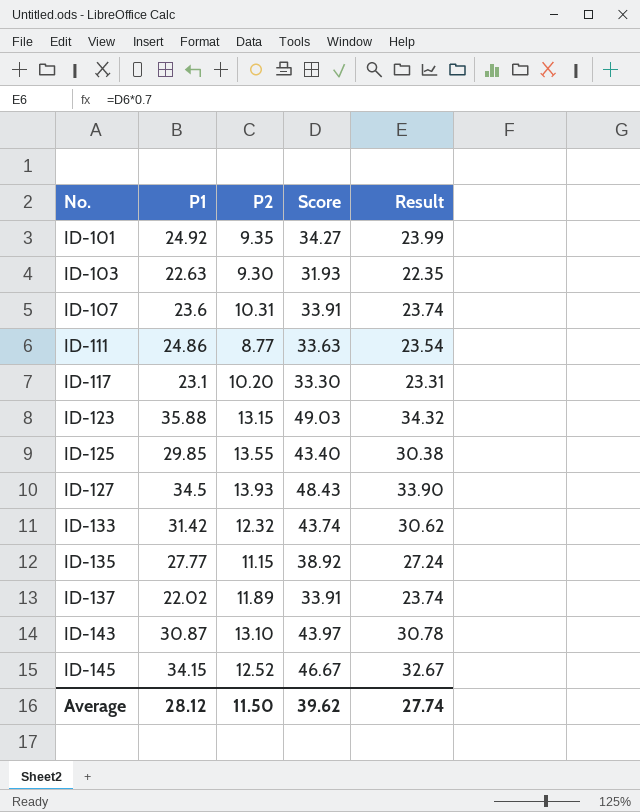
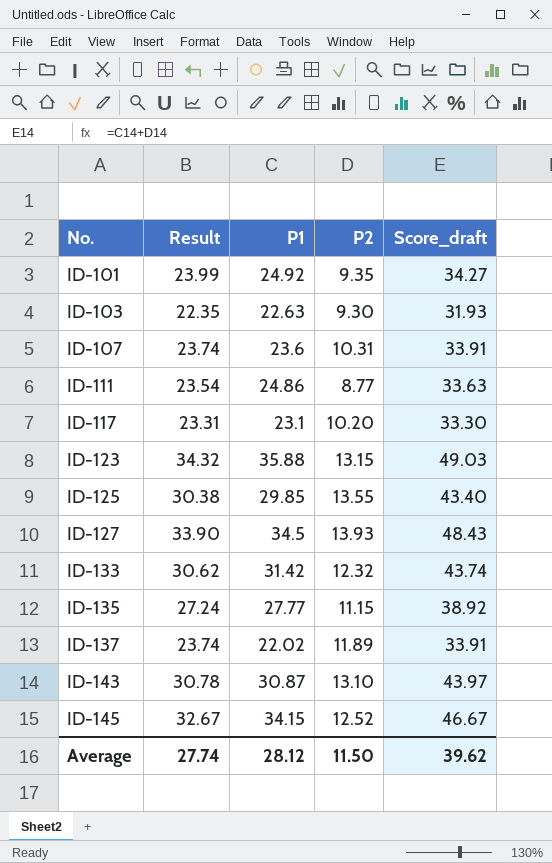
column Result | position: 5 -> 2
column name: Score -> Score_draft

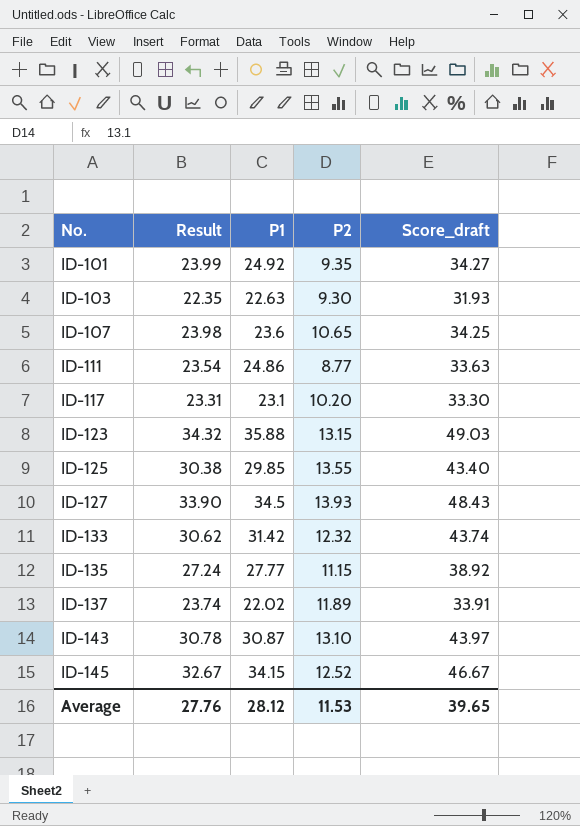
ID-107 | Result: 23.74 -> 23.98
ID-107 | P2: 10.31 -> 10.65
ID-107 | Score_draft: 33.91 -> 34.25
Average | Result: 27.74 -> 27.76
Average | P2: 11.50 -> 11.53
Average | Score_draft: 39.62 -> 39.65

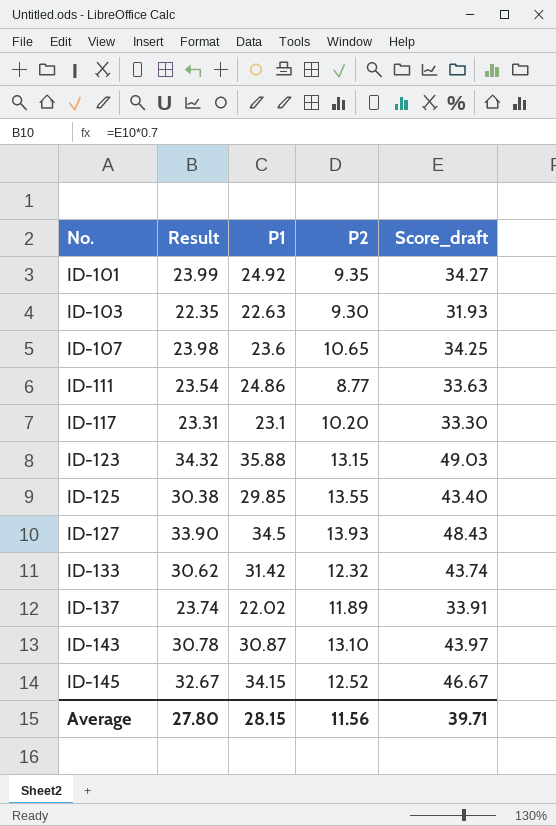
row ID-135: 27.24 | 27.77 | 11.15 | 38.92 -> none
Average | Result: 27.76 -> 27.80
Average | P1: 28.12 -> 28.15
Average | P2: 11.53 -> 11.56
Average | Score_draft: 39.65 -> 39.71

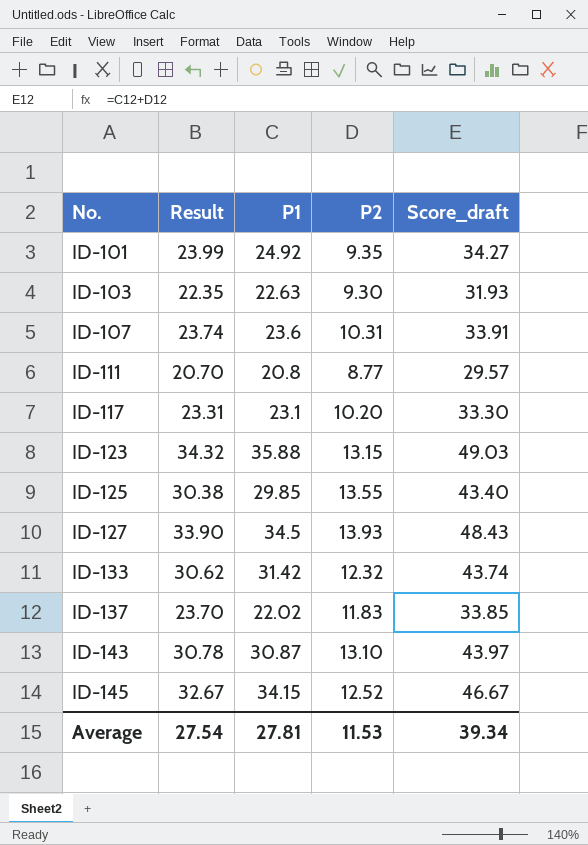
ID-107 | Result: 23.98 -> 23.74
ID-107 | P2: 10.65 -> 10.31
ID-107 | Score_draft: 34.25 -> 33.91
ID-111 | Result: 23.54 -> 20.70
ID-111 | P1: 24.86 -> 20.8
ID-111 | Score_draft: 33.63 -> 29.57
ID-137 | Result: 23.74 -> 23.70
ID-137 | P2: 11.89 -> 11.83
ID-137 | Score_draft: 33.91 -> 33.85
Average | Result: 27.80 -> 27.54
Average | P1: 28.15 -> 27.81
Average | P2: 11.56 -> 11.53
Average | Score_draft: 39.71 -> 39.34

